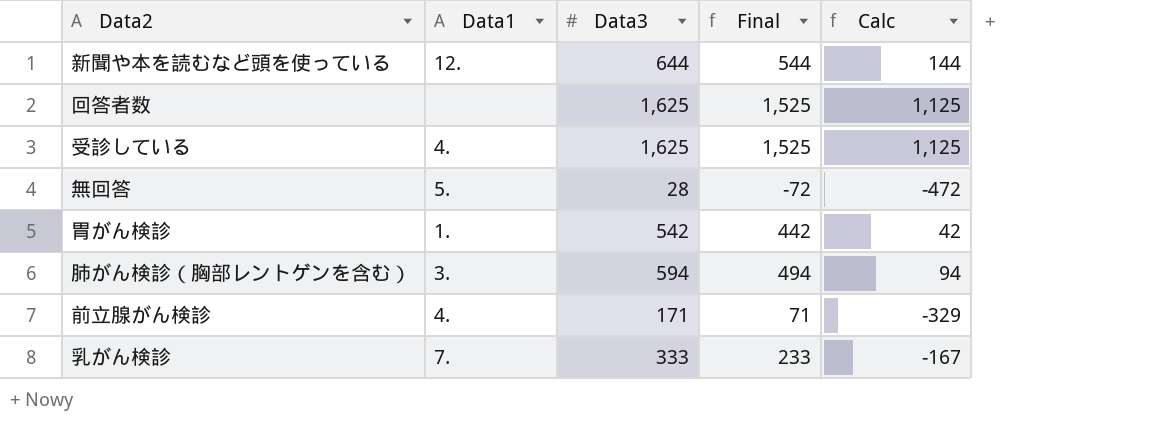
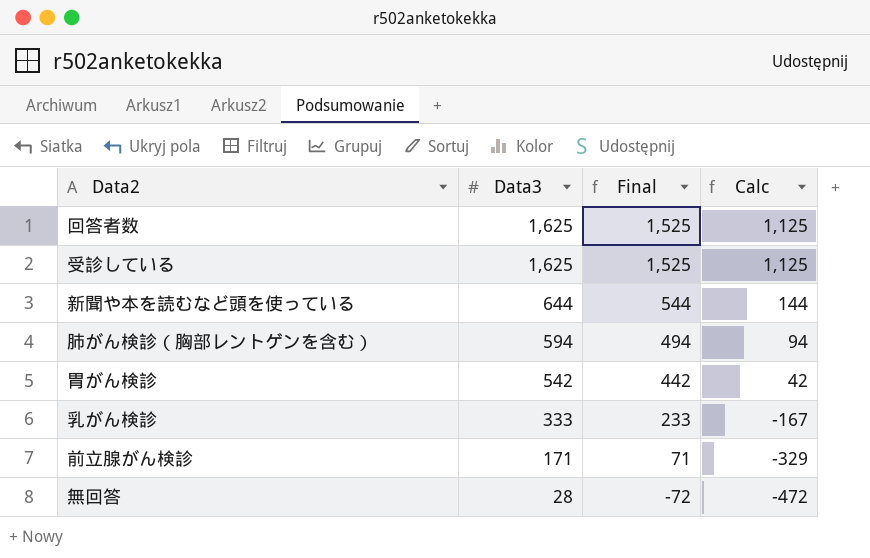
row order: none -> Data3 descending
column Data1 | position: 2 -> none

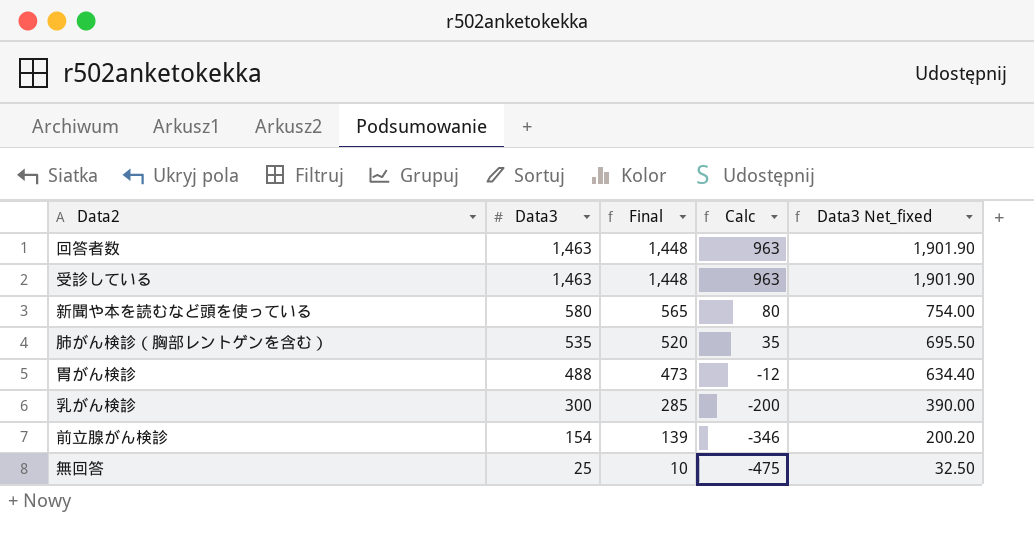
column Final | formula: [Data3] - 100 -> [Data3] - 15
column Data3 Net_fixed | formula: none -> [Data3] * 1.3
回答者数 | Data3: 1,625 -> 1,463
回答者数 | Calc: 1,125 -> 963
受診している | Data3: 1,625 -> 1,463
受診している | Calc: 1,125 -> 963
新聞や本を読むなど頭を使っている | Data3: 644 -> 580
新聞や本を読むなど頭を使っている | Calc: 144 -> 80
肺がん検診（胸部レントゲンを含む） | Data3: 594 -> 535
肺がん検診（胸部レントゲンを含む） | Calc: 94 -> 35
胃がん検診 | Data3: 542 -> 488
胃がん検診 | Calc: 42 -> -12
乳がん検診 | Data3: 333 -> 300
乳がん検診 | Calc: -167 -> -200
前立腺がん検診 | Data3: 171 -> 154
前立腺がん検診 | Calc: -329 -> -346
無回答 | Data3: 28 -> 25
無回答 | Calc: -472 -> -475

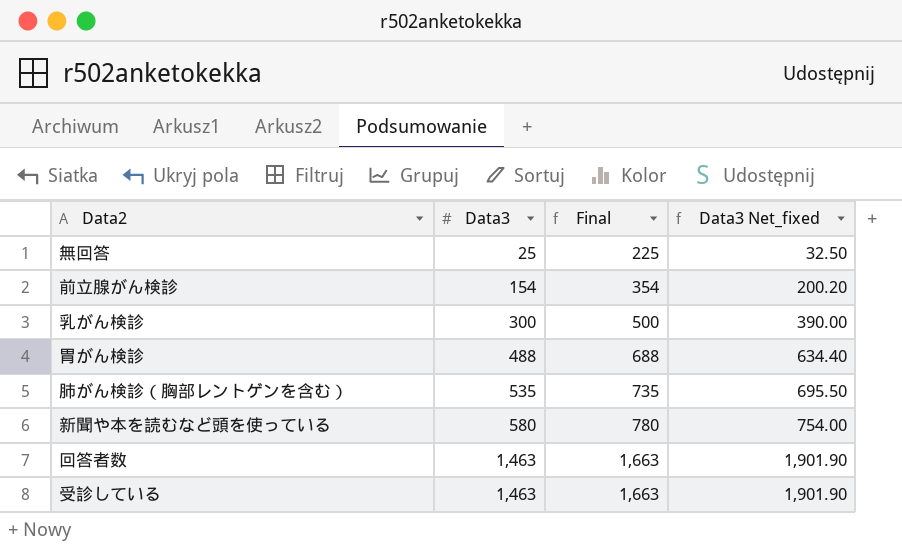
row order: Data3 descending -> Data3 ascending
column Calc | formula: [Data3] - 500 -> none
column Final | formula: [Data3] - 15 -> [Data3] + 200

